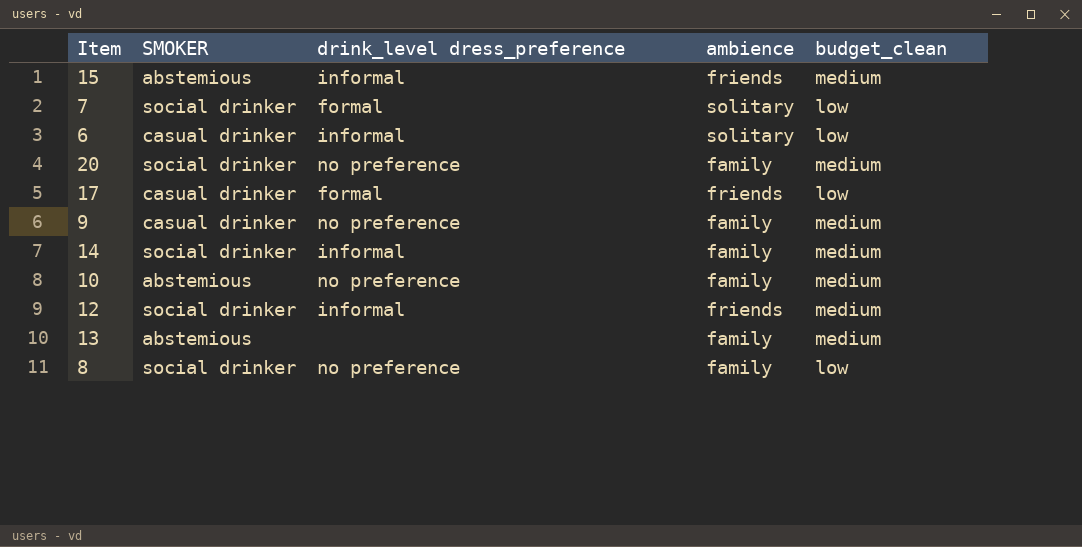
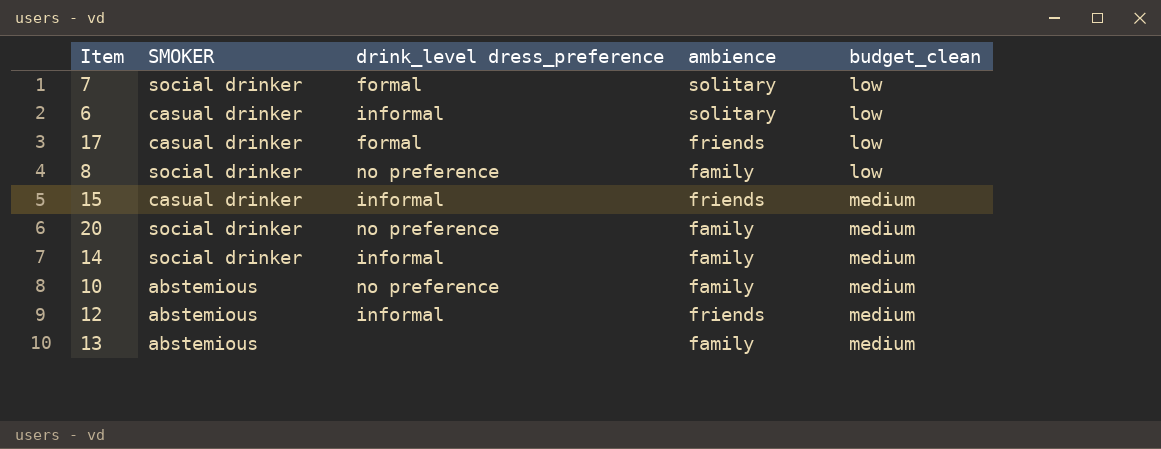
row order: none -> budget_clean ascending
row 9: casual drinker | no preference | family | medium -> none
15 | SMOKER: abstemious -> casual drinker
12 | SMOKER: social drinker -> abstemious

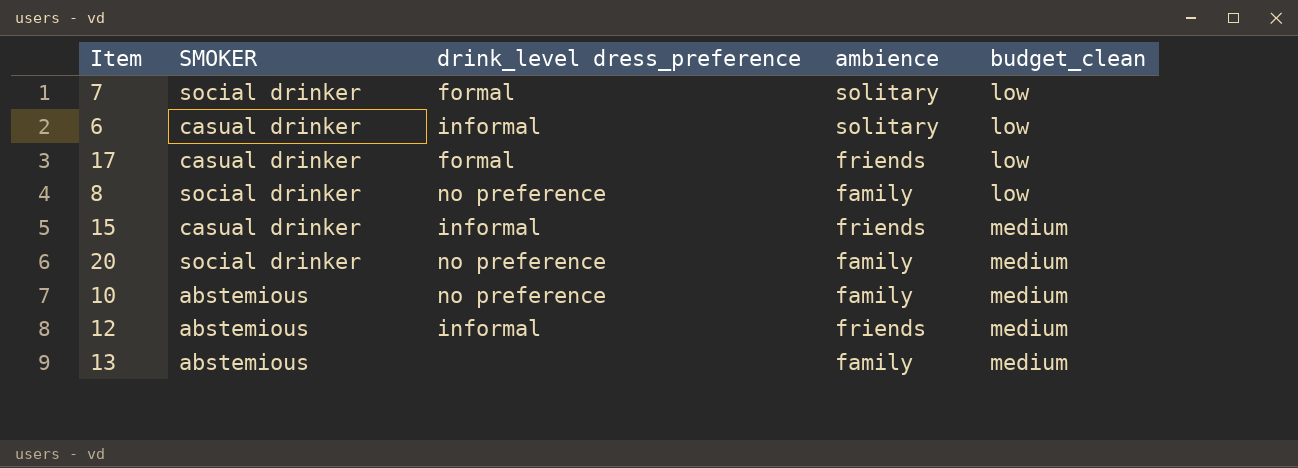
row 14: social drinker | informal | family | medium -> none

